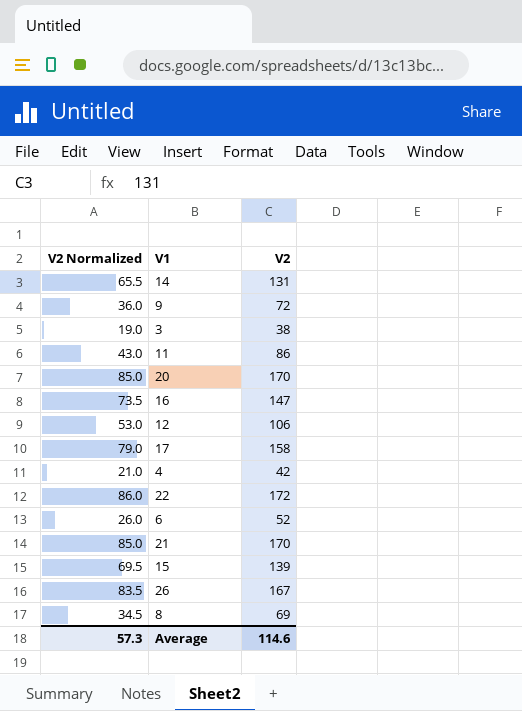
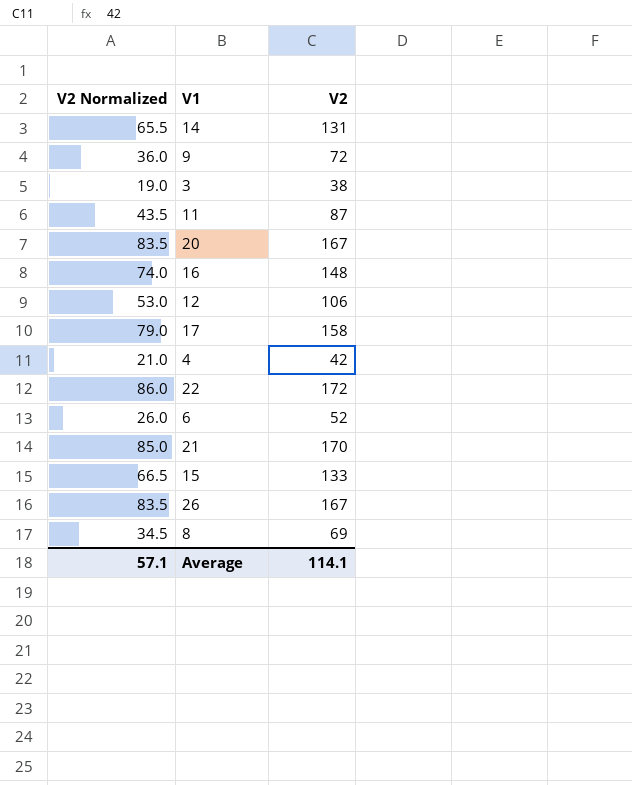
11 | V2 Normalized: 43.0 -> 43.5
11 | V2: 86 -> 87
20 | V2 Normalized: 85.0 -> 83.5
20 | V2: 170 -> 167
16 | V2 Normalized: 73.5 -> 74.0
16 | V2: 147 -> 148
15 | V2 Normalized: 69.5 -> 66.5
15 | V2: 139 -> 133
Average | V2 Normalized: 57.3 -> 57.1
Average | V2: 114.6 -> 114.1

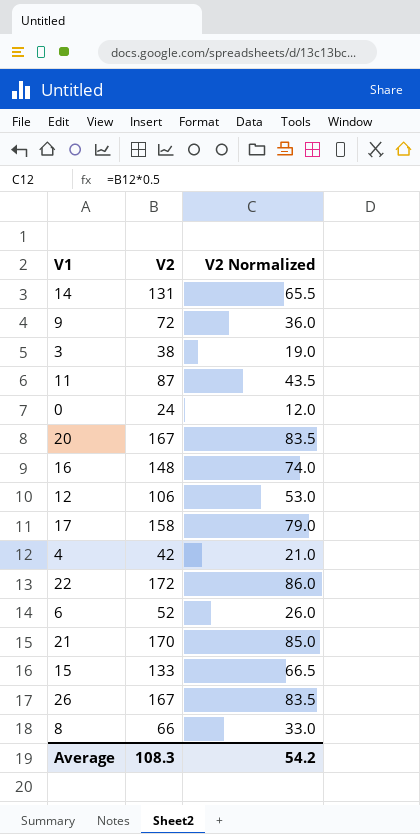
column V2 Normalized | position: 1 -> 3
row 0: none -> 24 | 12.0
8 | V2: 69 -> 66
8 | V2 Normalized: 34.5 -> 33.0
Average | V2: 114.1 -> 108.3
Average | V2 Normalized: 57.1 -> 54.2

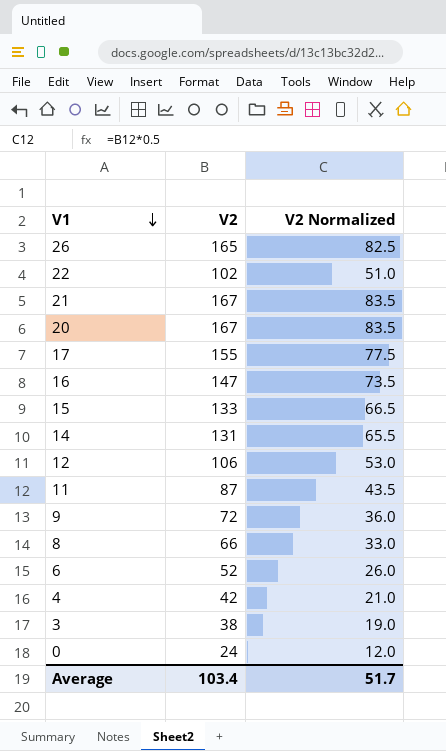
row order: none -> V1 descending
26 | V2: 167 -> 165
26 | V2 Normalized: 83.5 -> 82.5
22 | V2: 172 -> 102
22 | V2 Normalized: 86.0 -> 51.0
21 | V2: 170 -> 167
21 | V2 Normalized: 85.0 -> 83.5
17 | V2: 158 -> 155
17 | V2 Normalized: 79.0 -> 77.5
16 | V2: 148 -> 147
16 | V2 Normalized: 74.0 -> 73.5
Average | V2: 108.3 -> 103.4
Average | V2 Normalized: 54.2 -> 51.7

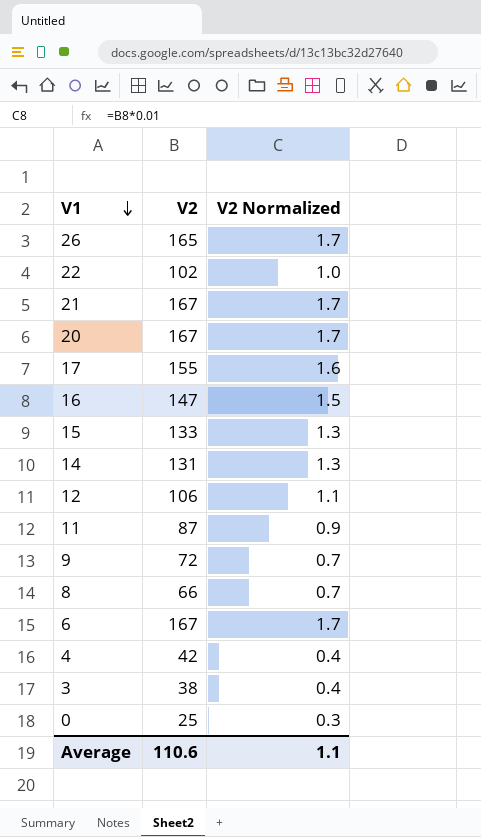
column V2 Normalized | formula: [V2] * 0.5 -> [V2] * 0.01
6 | V2: 52 -> 167
0 | V2: 24 -> 25
Average | V2: 103.4 -> 110.6
Average | V2 Normalized: 51.7 -> 1.1

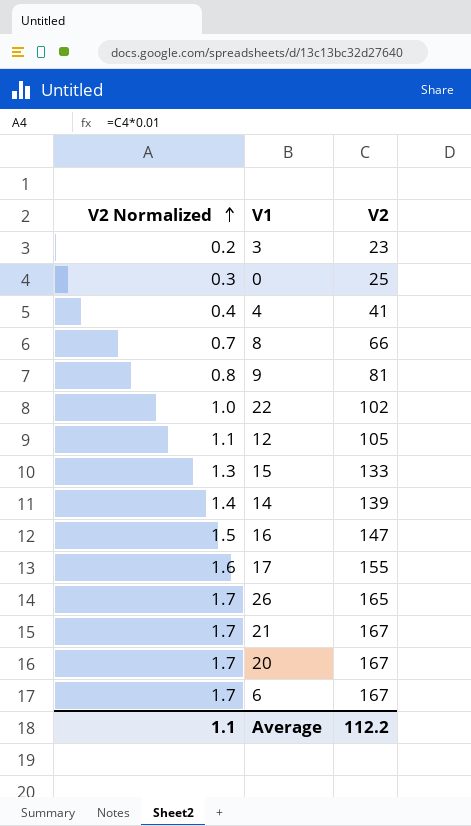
row order: V1 descending -> V2 Normalized ascending
column V2 Normalized | position: 3 -> 1
row 11: 87 | 0.9 -> none
3 | V2 Normalized: 0.4 -> 0.2
3 | V2: 38 -> 23
4 | V2: 42 -> 41
9 | V2 Normalized: 0.7 -> 0.8
9 | V2: 72 -> 81
12 | V2: 106 -> 105
14 | V2 Normalized: 1.3 -> 1.4
14 | V2: 131 -> 139
Average | V2: 110.6 -> 112.2

